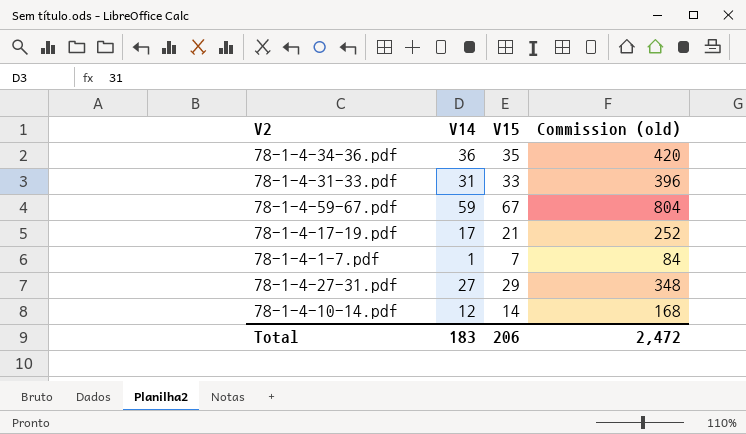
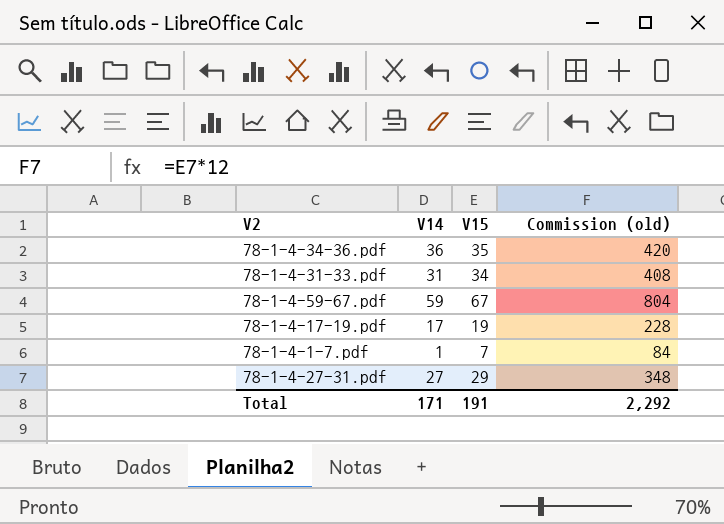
row 78-1-4-10-14.pdf: 12 | 14 | 168 -> none
78-1-4-31-33.pdf | V15: 33 -> 34
78-1-4-31-33.pdf | Commission (old): 396 -> 408
78-1-4-17-19.pdf | V15: 21 -> 19
78-1-4-17-19.pdf | Commission (old): 252 -> 228
Total | V14: 183 -> 171
Total | V15: 206 -> 191
Total | Commission (old): 2,472 -> 2,292

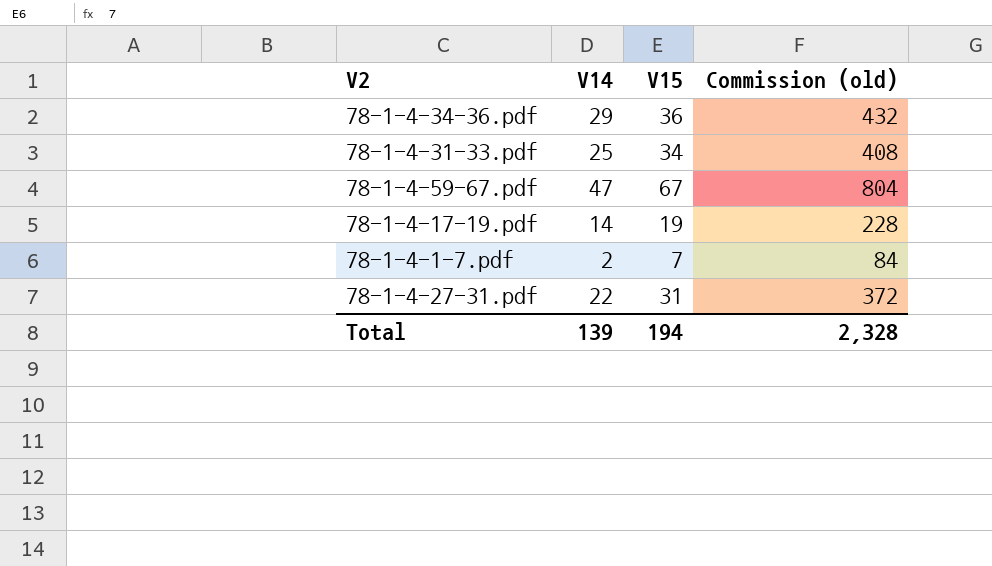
78-1-4-34-36.pdf | V14: 36 -> 29
78-1-4-34-36.pdf | V15: 35 -> 36
78-1-4-34-36.pdf | Commission (old): 420 -> 432
78-1-4-31-33.pdf | V14: 31 -> 25
78-1-4-59-67.pdf | V14: 59 -> 47
78-1-4-17-19.pdf | V14: 17 -> 14
78-1-4-1-7.pdf | V14: 1 -> 2
78-1-4-27-31.pdf | V14: 27 -> 22
78-1-4-27-31.pdf | V15: 29 -> 31
78-1-4-27-31.pdf | Commission (old): 348 -> 372
Total | V14: 171 -> 139
Total | V15: 191 -> 194
Total | Commission (old): 2,292 -> 2,328

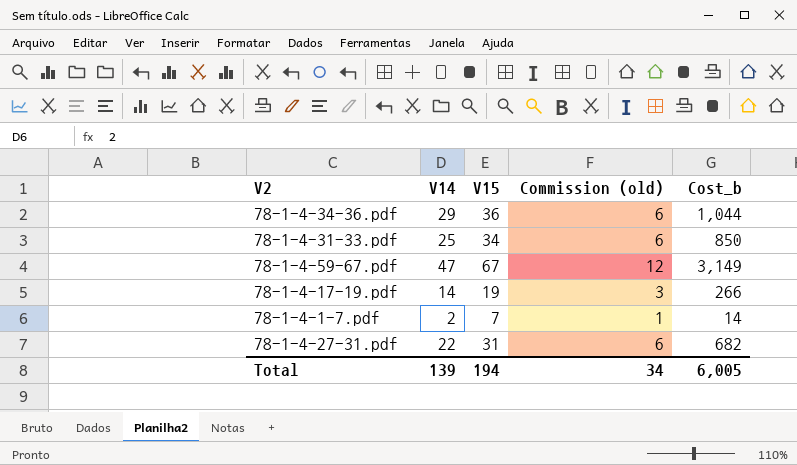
column Commission (old) | formula: [V15] * 12 -> [V15] * 0.18
column Cost_b | formula: none -> [V14] * [V15]
Total | Commission (old): 2,328 -> 34

